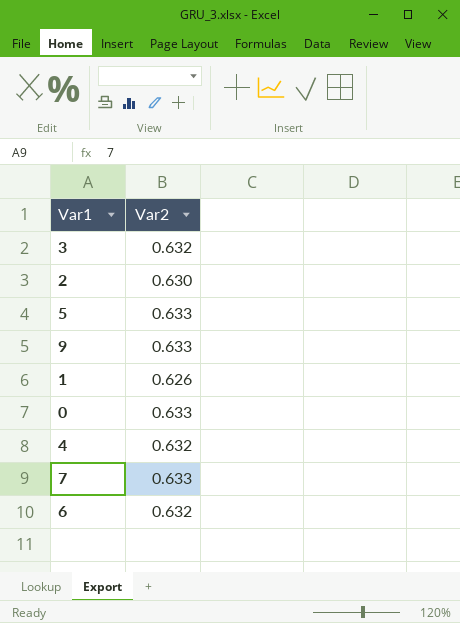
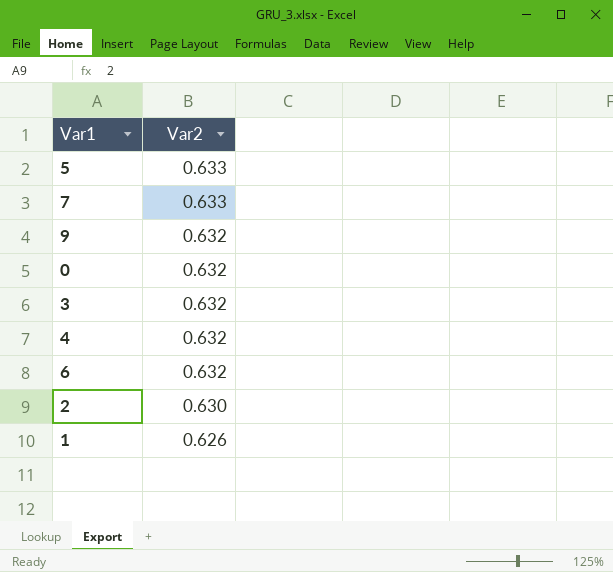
row order: none -> Var2 descending
9 | Var2: 0.633 -> 0.632
0 | Var2: 0.633 -> 0.632

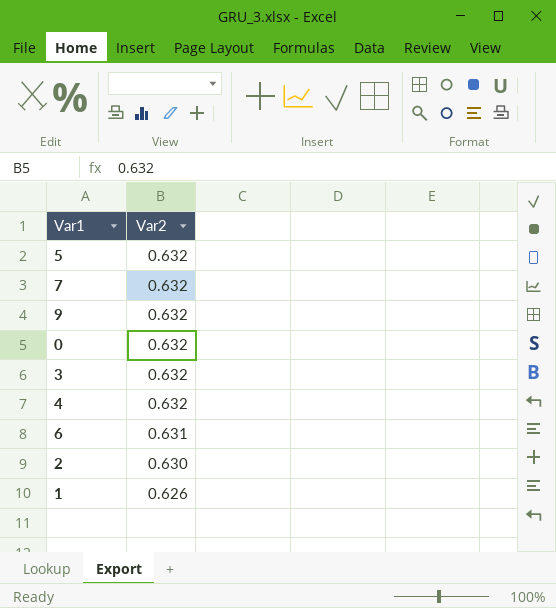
5 | Var2: 0.633 -> 0.632
7 | Var2: 0.633 -> 0.632
6 | Var2: 0.632 -> 0.631

